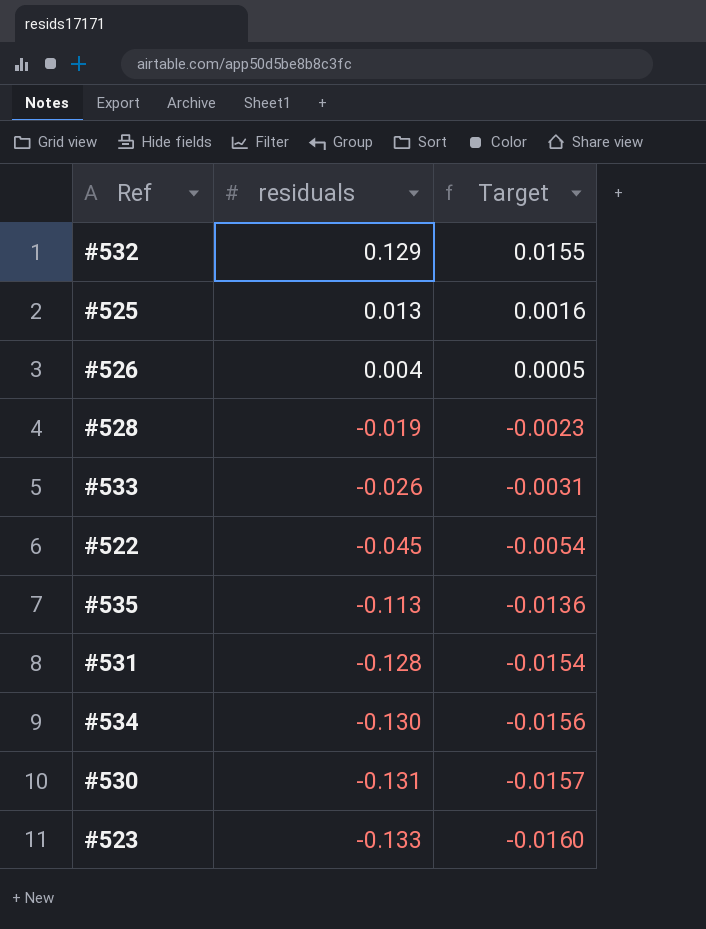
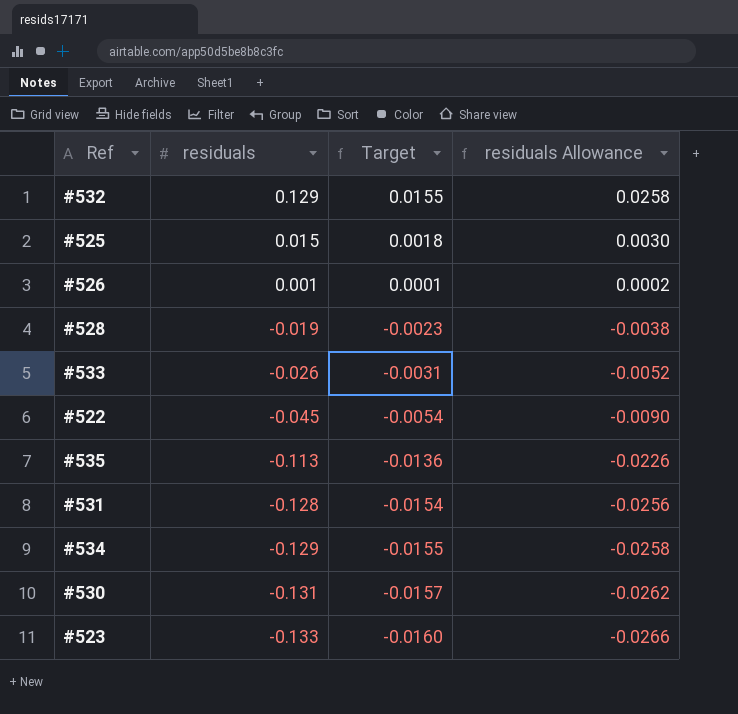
column residuals Allowance | formula: none -> [residuals] * 0.2
#525 | residuals: 0.013 -> 0.015
#525 | Target: 0.0016 -> 0.0018
#526 | residuals: 0.004 -> 0.001
#526 | Target: 0.0005 -> 0.0001
#534 | residuals: -0.130 -> -0.129
#534 | Target: -0.0156 -> -0.0155

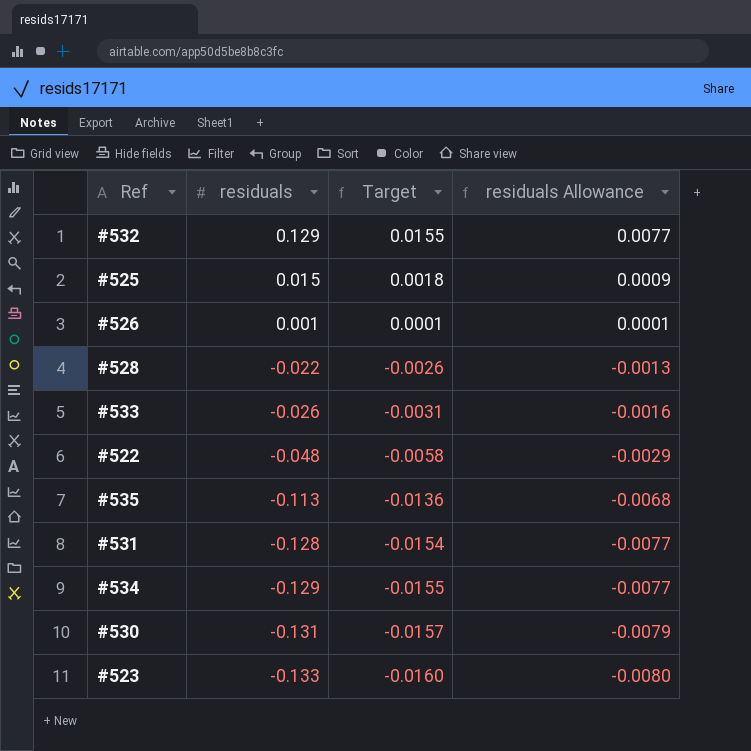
column residuals Allowance | formula: [residuals] * 0.2 -> [residuals] * 0.06
#528 | residuals: -0.019 -> -0.022
#528 | Target: -0.0023 -> -0.0026
#522 | residuals: -0.045 -> -0.048
#522 | Target: -0.0054 -> -0.0058

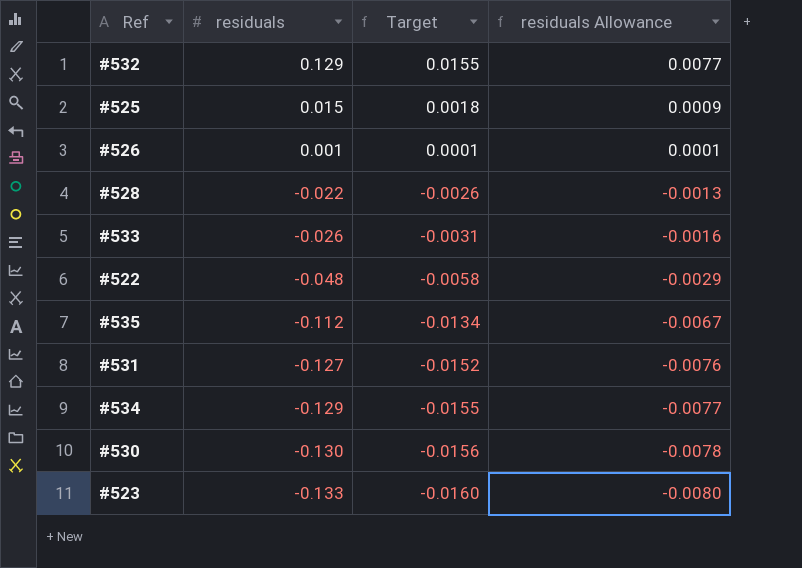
#535 | residuals: -0.113 -> -0.112
#535 | Target: -0.0136 -> -0.0134
#535 | residuals Allowance: -0.0068 -> -0.0067
#531 | residuals: -0.128 -> -0.127
#531 | Target: -0.0154 -> -0.0152
#531 | residuals Allowance: -0.0077 -> -0.0076
#530 | residuals: -0.131 -> -0.130
#530 | Target: -0.0157 -> -0.0156
#530 | residuals Allowance: -0.0079 -> -0.0078

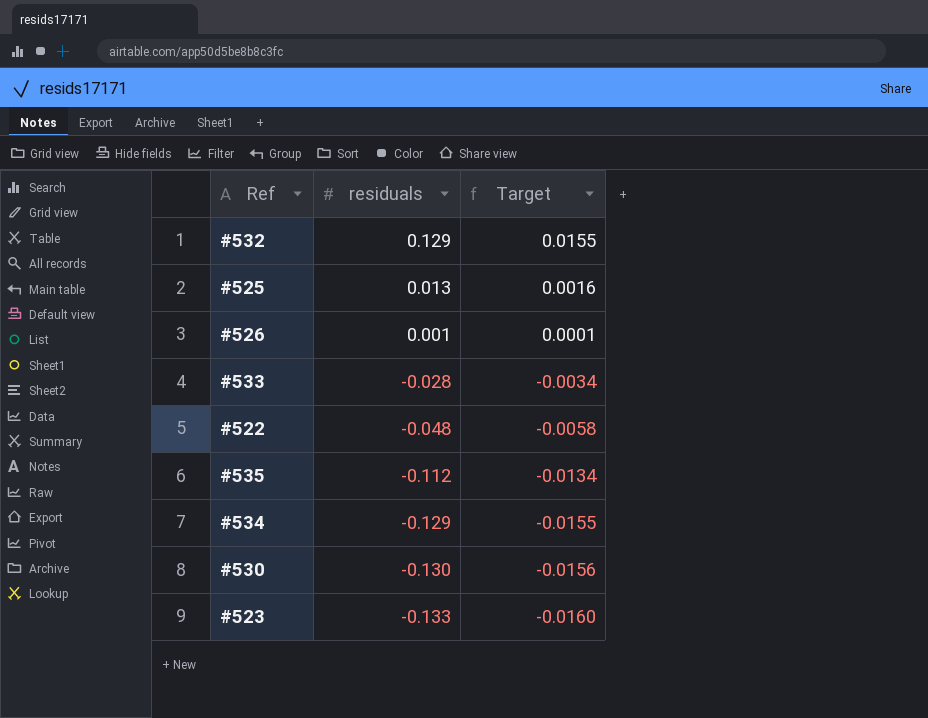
column residuals Allowance | formula: [residuals] * 0.06 -> none
row #528: -0.022 | -0.0026 | -0.0013 -> none
row #531: -0.127 | -0.0152 | -0.0076 -> none
#525 | residuals: 0.015 -> 0.013
#525 | Target: 0.0018 -> 0.0016
#533 | residuals: -0.026 -> -0.028
#533 | Target: -0.0031 -> -0.0034

